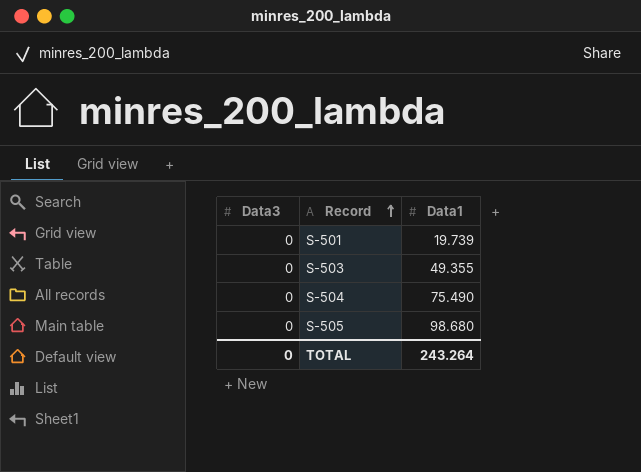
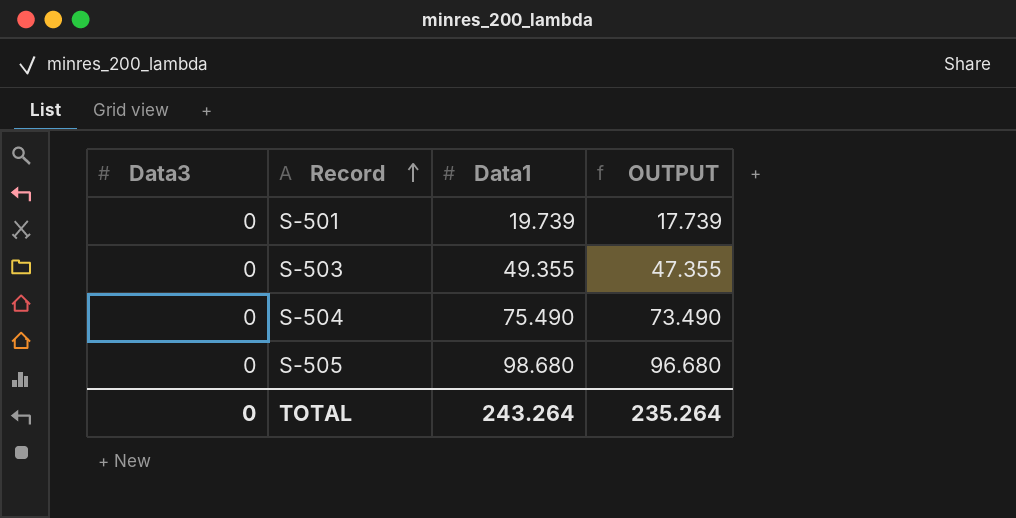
column OUTPUT | formula: none -> [Data1] - 2

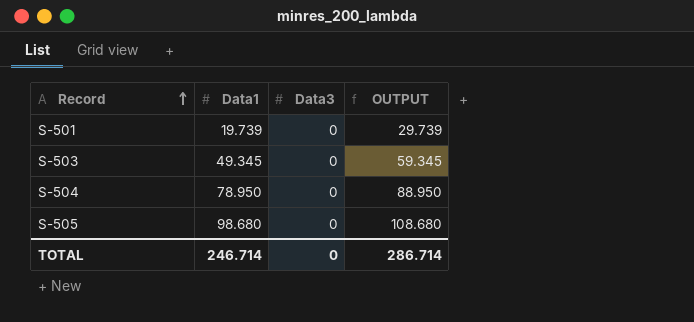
column Data3 | position: 1 -> 3
column OUTPUT | formula: [Data1] - 2 -> [Data1] + 10
S-503 | Data1: 49.355 -> 49.345
S-504 | Data1: 75.490 -> 78.950
TOTAL | Data1: 243.264 -> 246.714
TOTAL | OUTPUT: 235.264 -> 286.714

